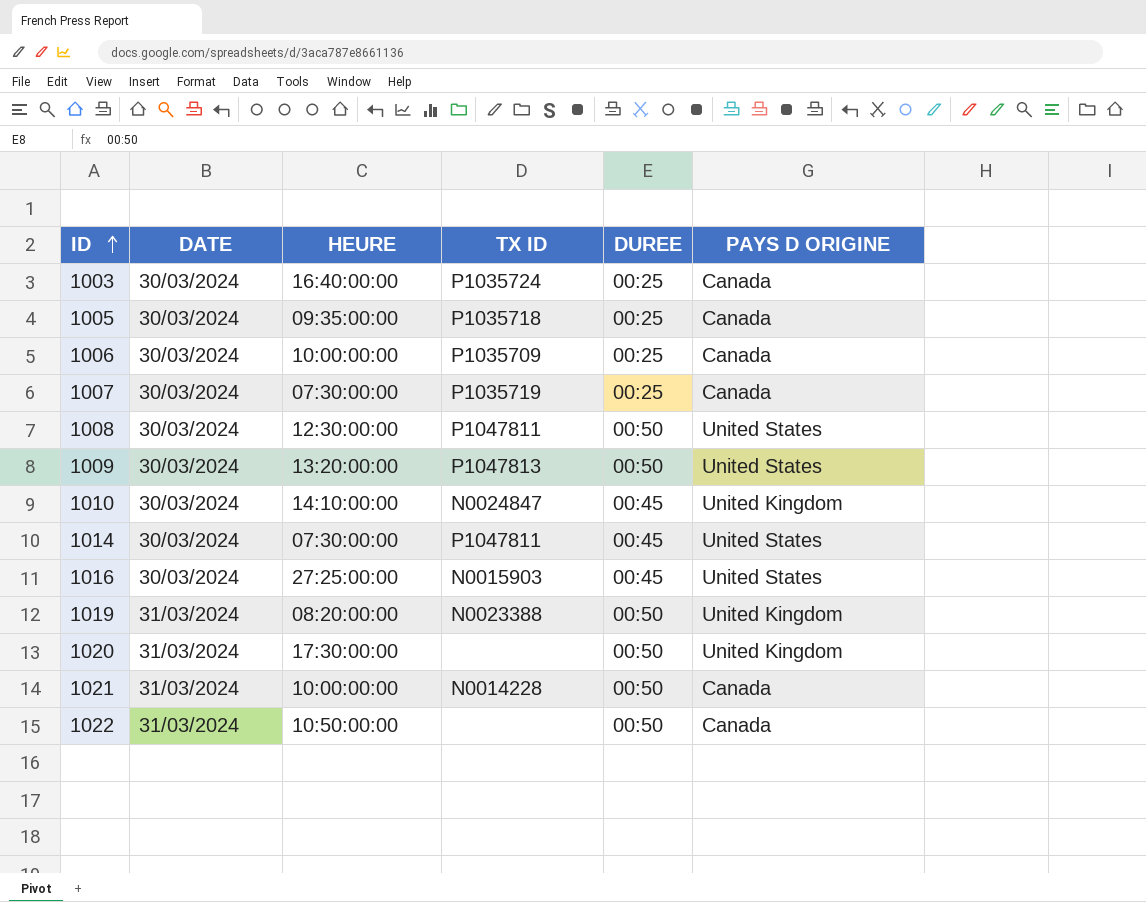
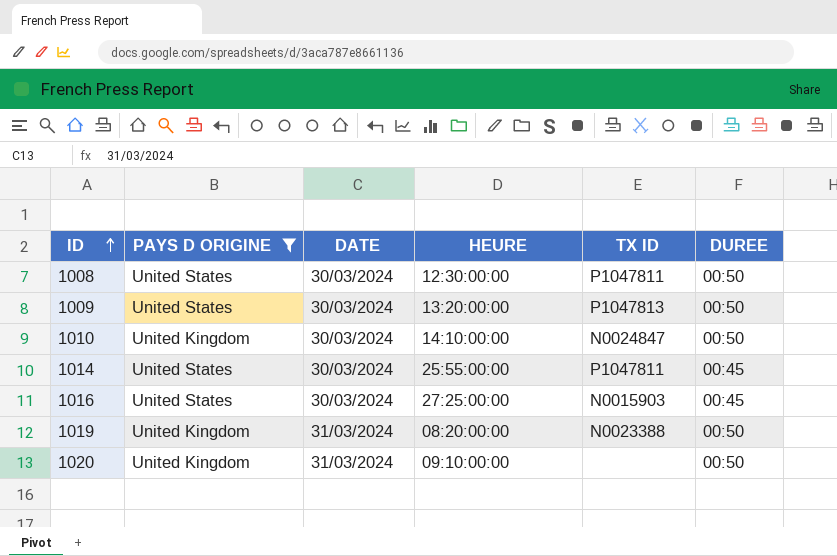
filter: none -> PAYS D ORIGINE != Canada
column PAYS D ORIGINE | position: 6 -> 2
1010 | DUREE: 00:45 -> 00:50
1014 | HEURE: 07:30:00:00 -> 25:55:00:00
1020 | HEURE: 17:30:00:00 -> 09:10:00:00

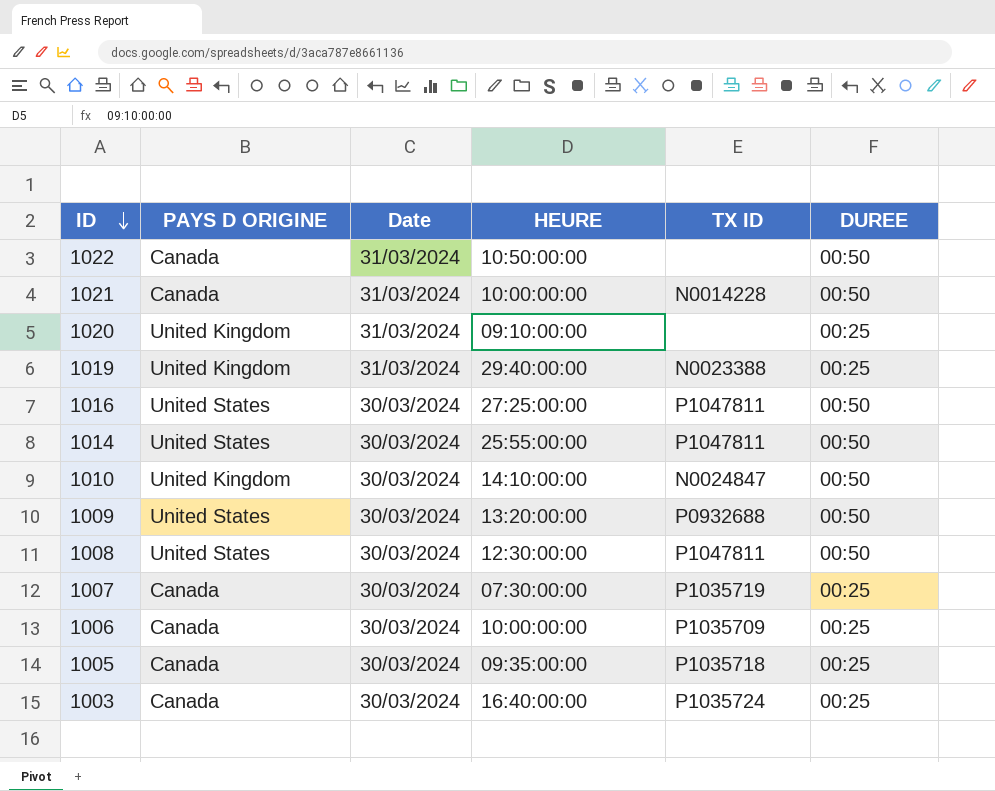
filter: PAYS D ORIGINE != Canada -> none
row order: ID ascending -> ID descending
column name: DATE -> Date
1020 | DUREE: 00:50 -> 00:25
1019 | HEURE: 08:20:00:00 -> 29:40:00:00
1019 | DUREE: 00:50 -> 00:25
1016 | TX ID: N0015903 -> P1047811
1016 | DUREE: 00:45 -> 00:50
1014 | DUREE: 00:45 -> 00:50
1009 | TX ID: P1047813 -> P0932688

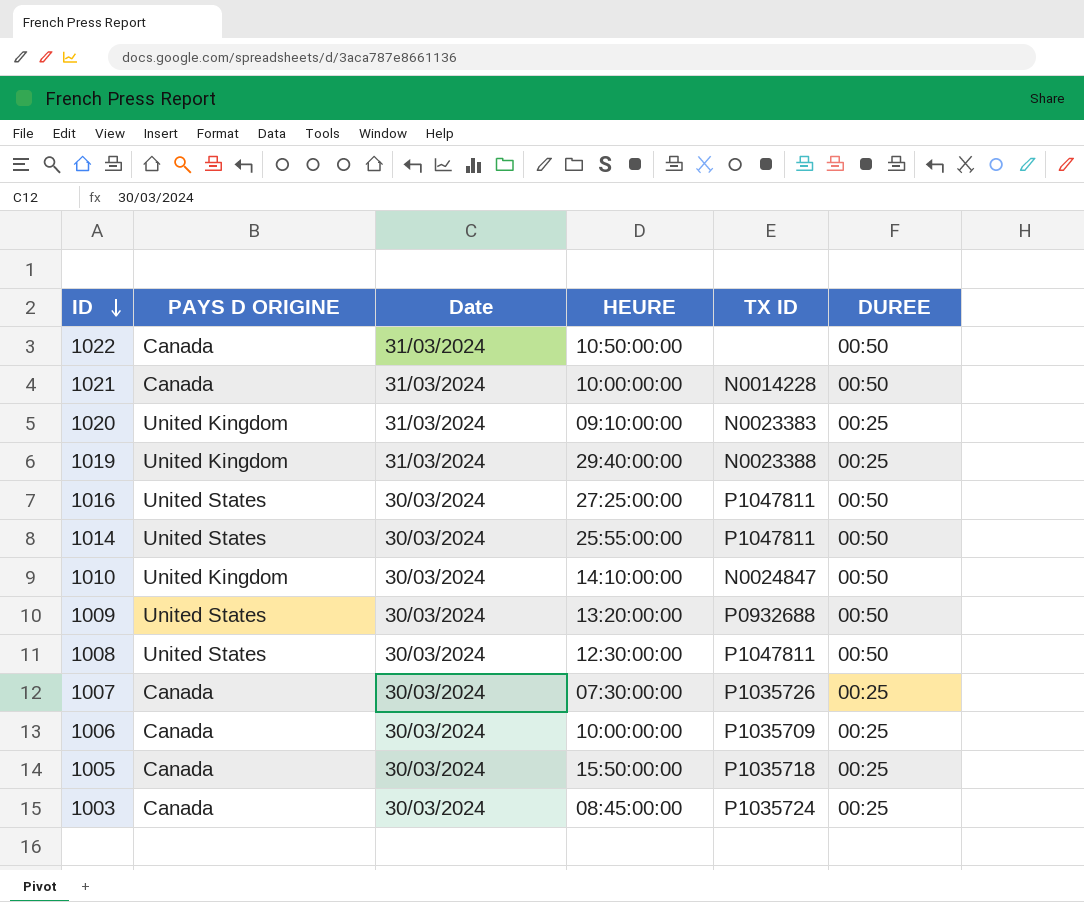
1020 | TX ID: none -> N0023383
1007 | TX ID: P1035719 -> P1035726
1005 | HEURE: 09:35:00:00 -> 15:50:00:00
1003 | HEURE: 16:40:00:00 -> 08:45:00:00

